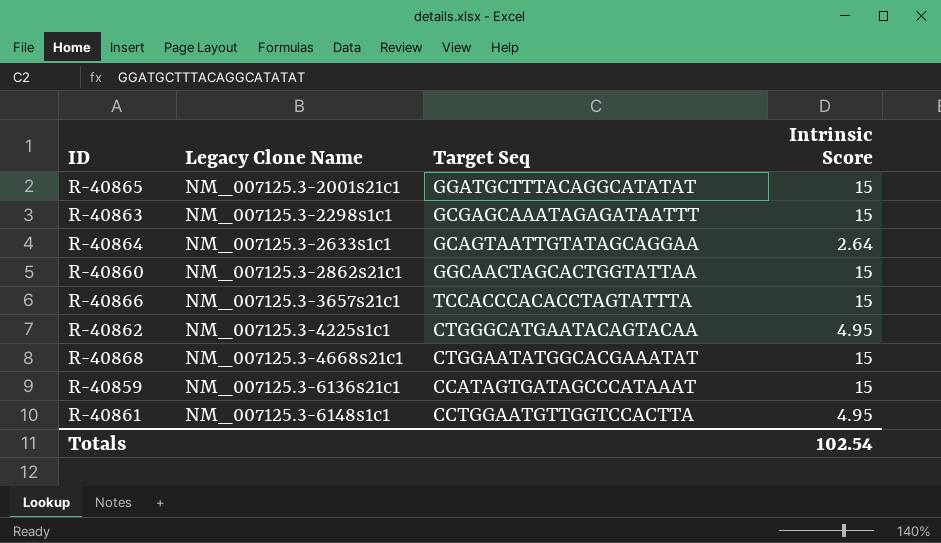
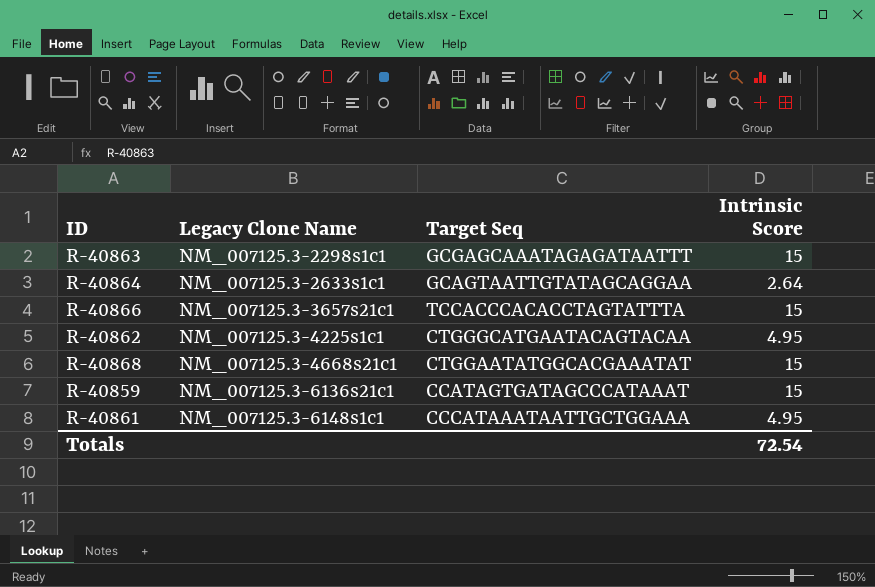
row R-40865: NM_007125.3-2001s21c1 | GGATGCTTTACAGGCATATAT | 15 -> none
row R-40860: NM_007125.3-2862s21c1 | GGCAACTAGCACTGGTATTAA | 15 -> none
R-40861 | Target Seq: CCTGGAATGTTGGTCCACTTA -> CCCATAAATAATTGCTGGAAA
Totals | Intrinsic Score: 102.54 -> 72.54

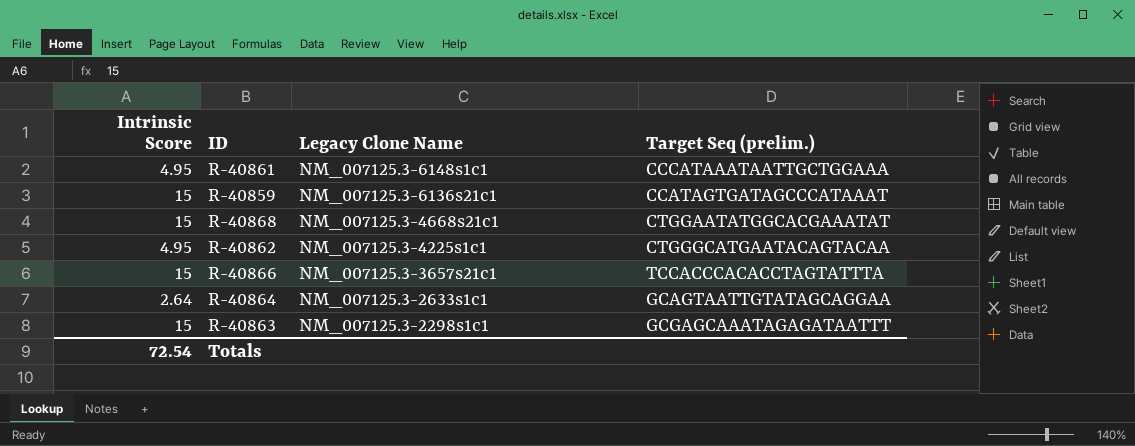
row order: Legacy Clone Name ascending -> Legacy Clone Name descending
column Intrinsic Score | position: 4 -> 1
column name: Target Seq -> Target Seq (prelim.)

